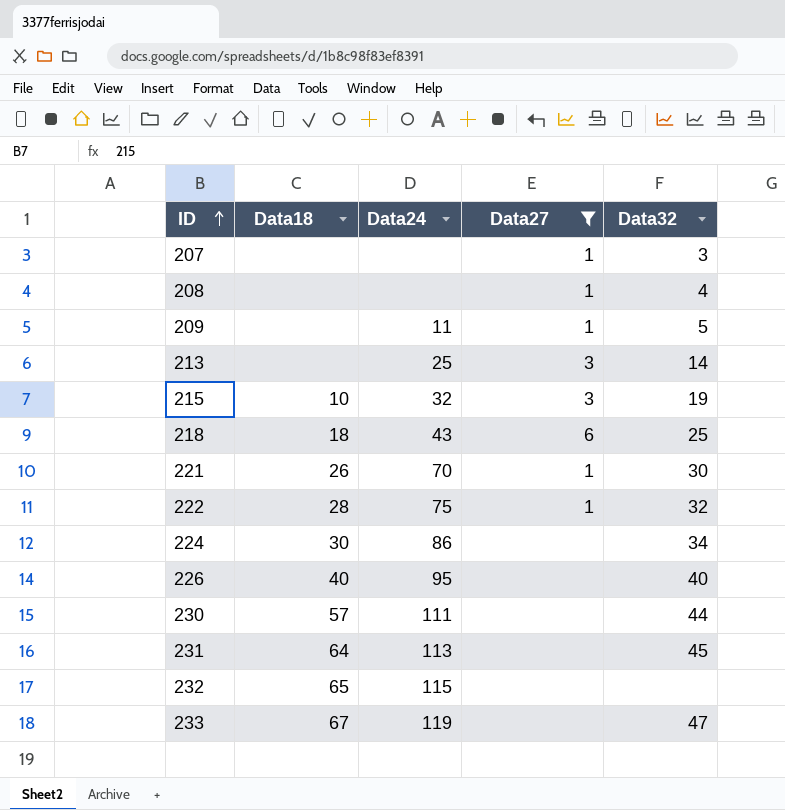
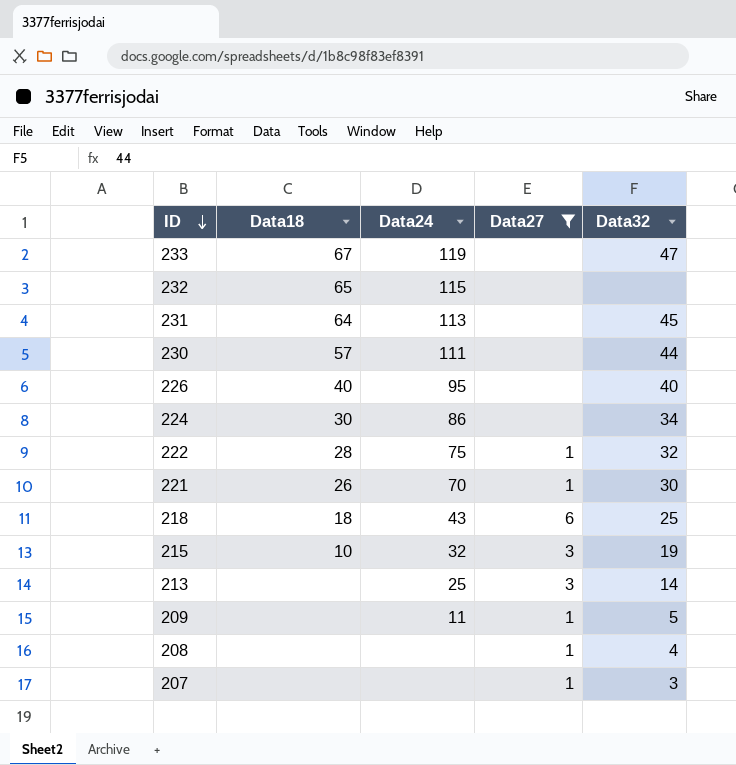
row order: ID ascending -> ID descending

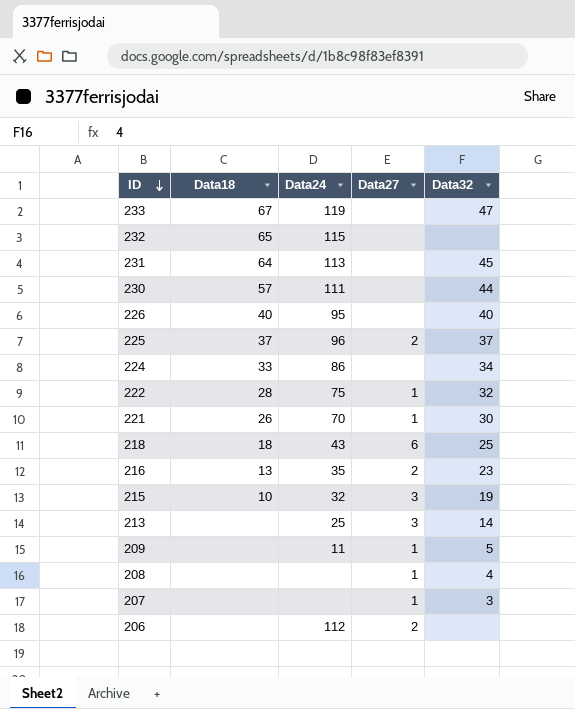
filter: Data27 != 2 -> none
224 | Data18: 30 -> 33

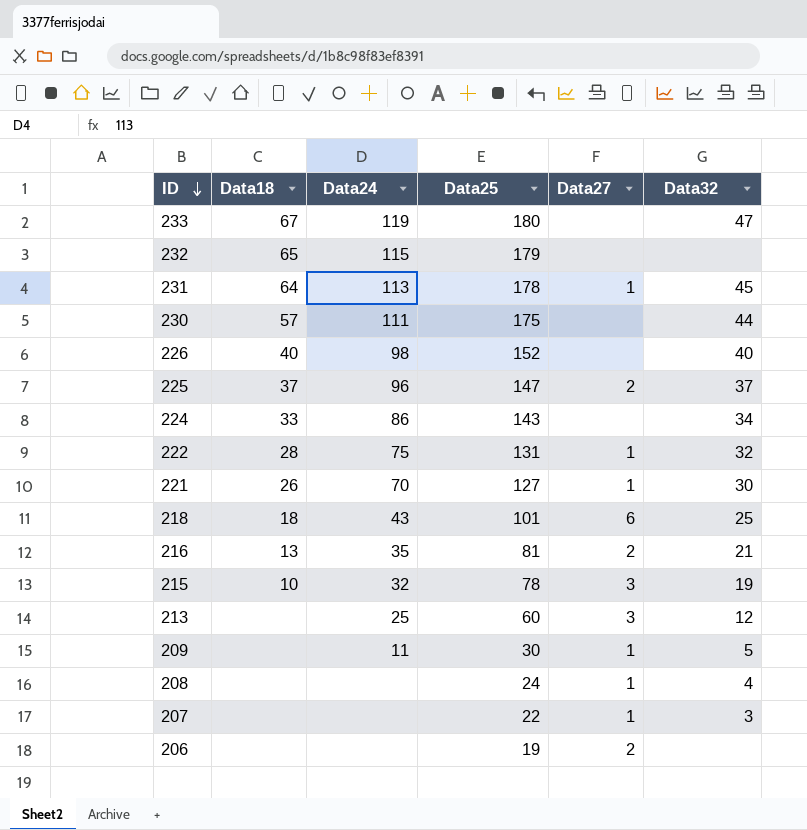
column Data25 | position: none -> 4
231 | Data27: none -> 1
226 | Data24: 95 -> 98
216 | Data32: 23 -> 21
213 | Data32: 14 -> 12
206 | Data24: 112 -> none

